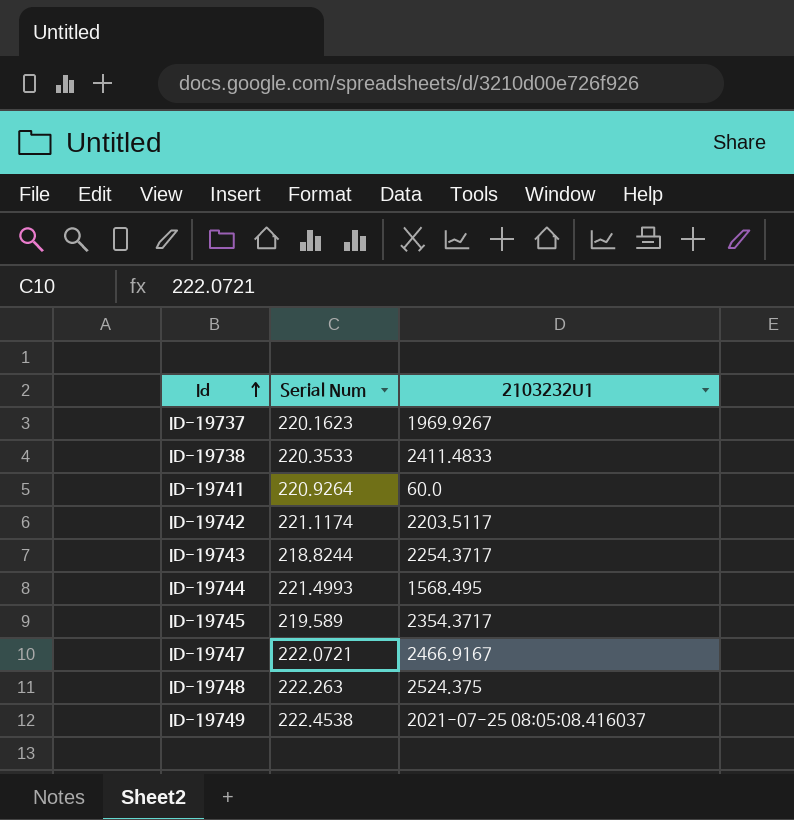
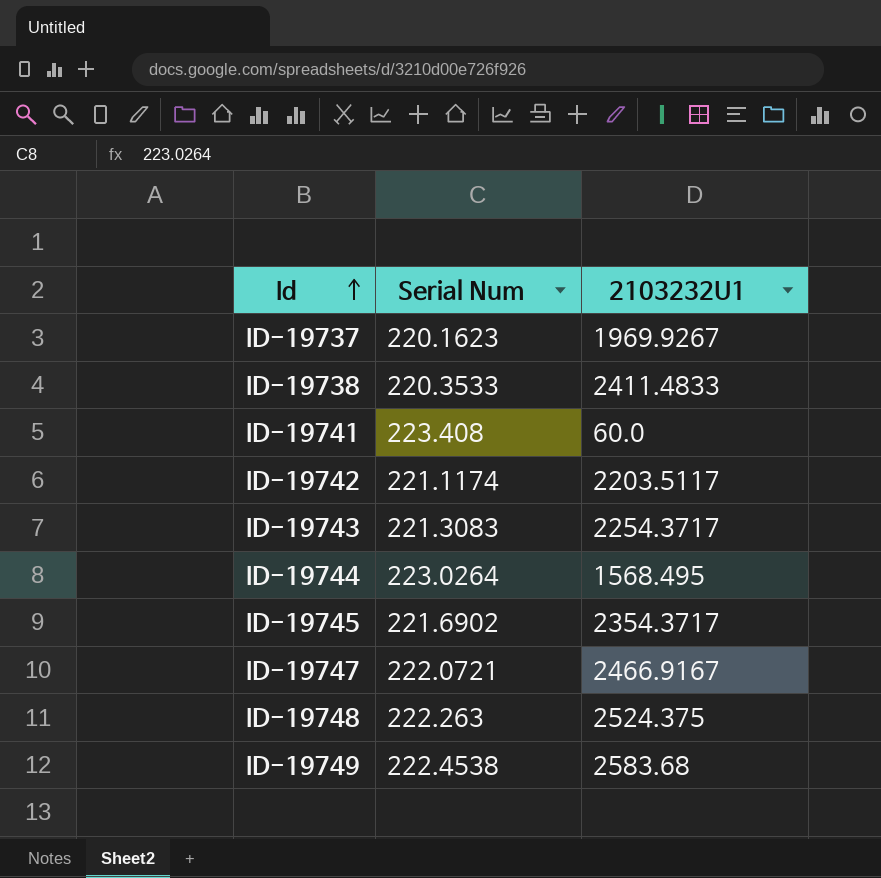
ID-19741 | Serial Num: 220.9264 -> 223.408
ID-19743 | Serial Num: 218.8244 -> 221.3083
ID-19744 | Serial Num: 221.4993 -> 223.0264
ID-19745 | Serial Num: 219.589 -> 221.6902
ID-19749 | 2103232U1: 2021-07-25 08:05:08.416037 -> 2583.68

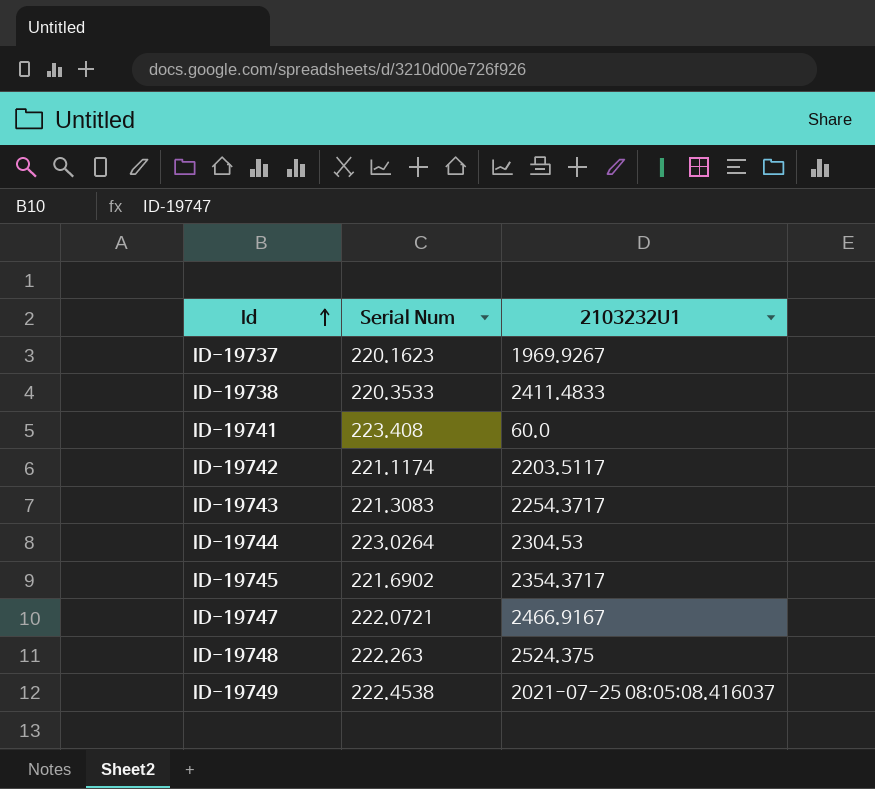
ID-19744 | 2103232U1: 1568.495 -> 2304.53
ID-19749 | 2103232U1: 2583.68 -> 2021-07-25 08:05:08.416037

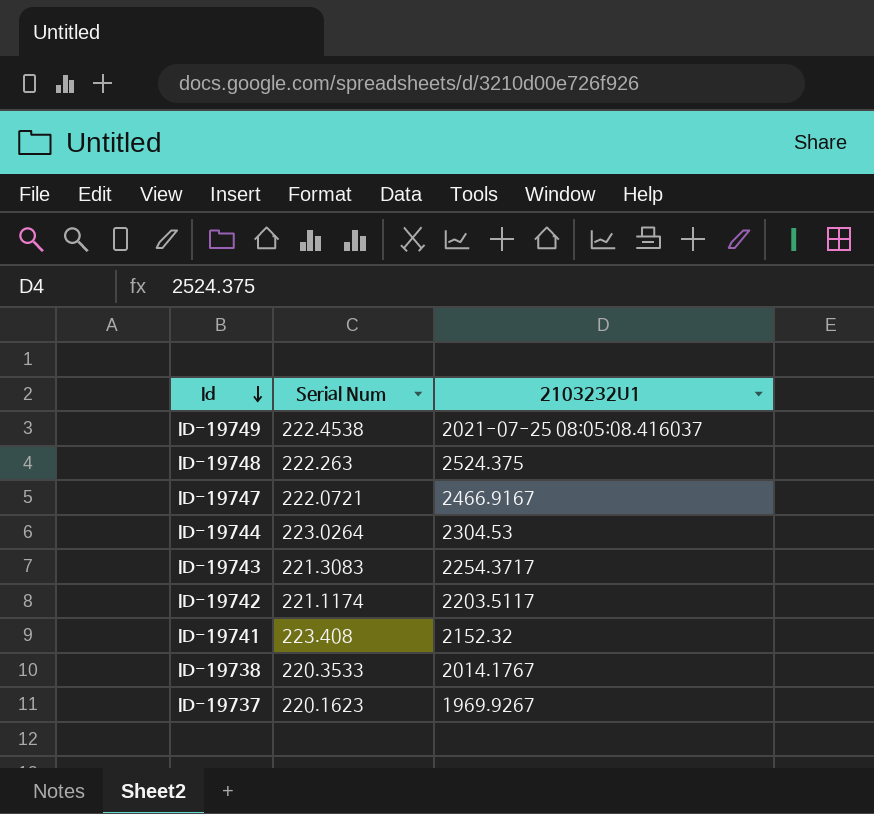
row order: Id ascending -> Id descending
row ID-19745: 221.6902 | 2354.3717 -> none
ID-19741 | 2103232U1: 60.0 -> 2152.32
ID-19738 | 2103232U1: 2411.4833 -> 2014.1767

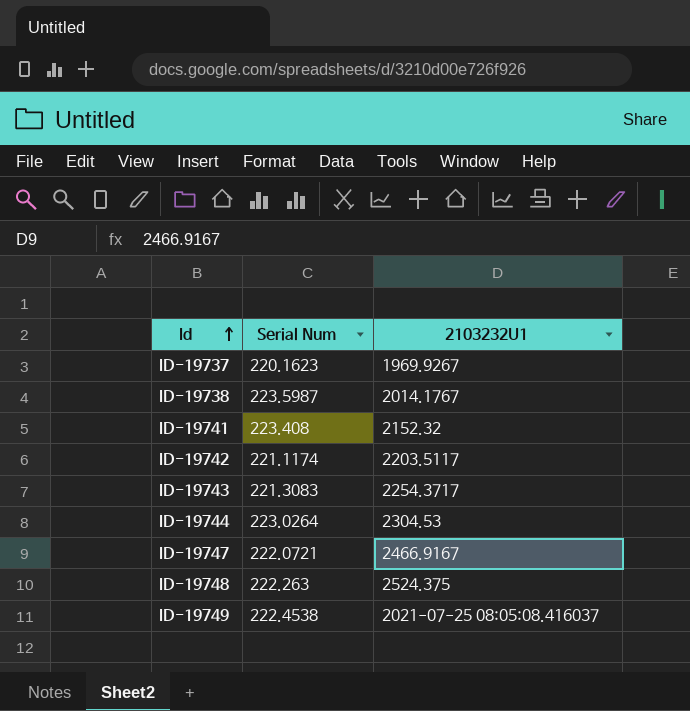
row order: Id descending -> Id ascending
ID-19738 | Serial Num: 220.3533 -> 223.5987

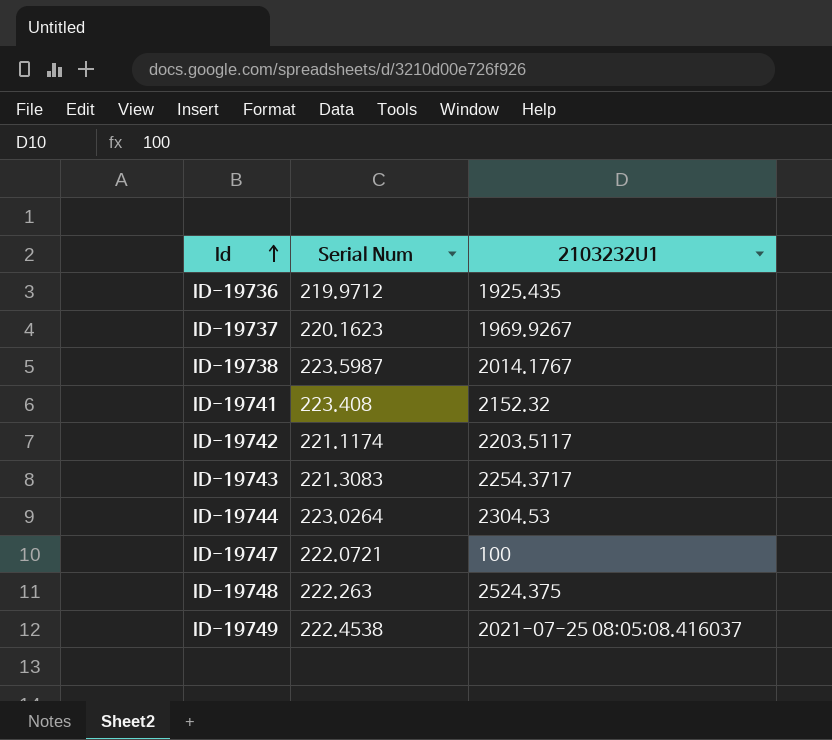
row ID-19736: none -> 219.9712 | 1925.435
ID-19747 | 2103232U1: 2466.9167 -> 100

